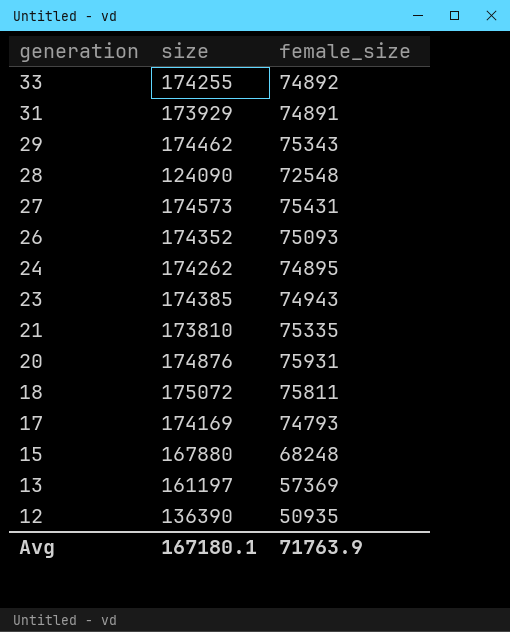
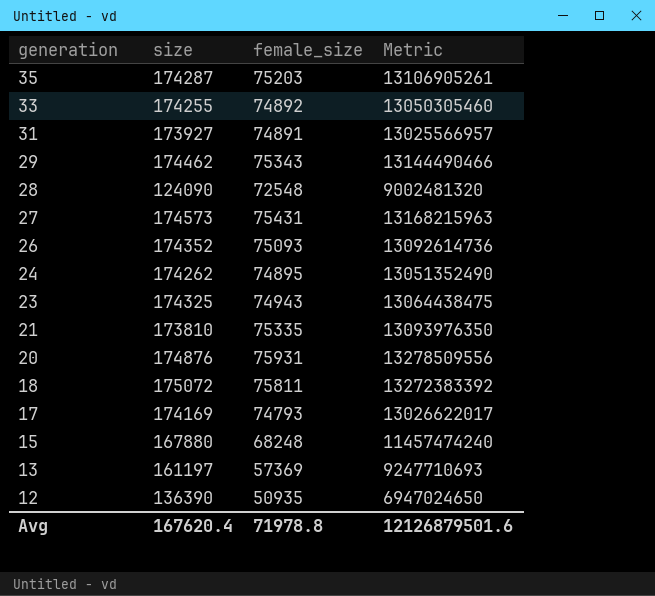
column Metric | formula: none -> [size] * [female_size]
row 35: none -> 174287 | 75203 | 13106905261
31 | size: 173929 -> 173927
23 | size: 174385 -> 174325
Avg | size: 167180.1 -> 167620.4
Avg | female_size: 71763.9 -> 71978.8

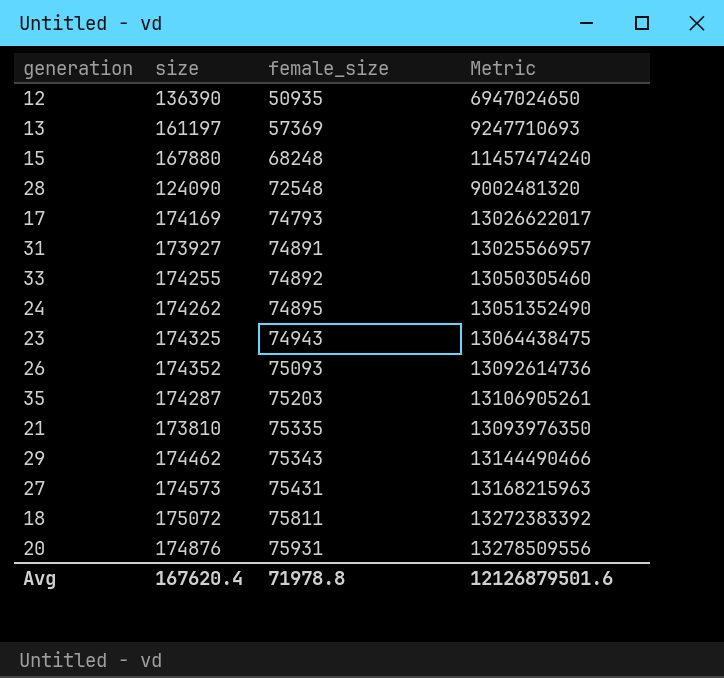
row order: generation descending -> female_size ascending

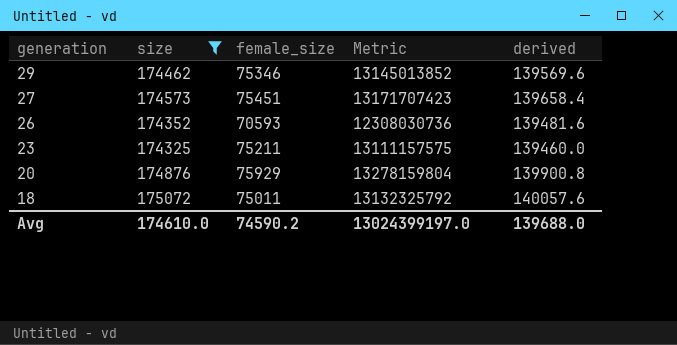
filter: none -> size >= 174325
row order: female_size ascending -> generation descending
column derived | formula: none -> [size] * 0.8
29 | female_size: 75343 -> 75346
29 | Metric: 13144490466 -> 13145013852
27 | female_size: 75431 -> 75451
27 | Metric: 13168215963 -> 13171707423
26 | female_size: 75093 -> 70593
26 | Metric: 13092614736 -> 12308030736
23 | female_size: 74943 -> 75211
23 | Metric: 13064438475 -> 13111157575
20 | female_size: 75931 -> 75929
20 | Metric: 13278509556 -> 13278159804
18 | female_size: 75811 -> 75011
18 | Metric: 13272383392 -> 13132325792
Avg | size: 167620.4 -> 174610.0
Avg | female_size: 71978.8 -> 74590.2
Avg | Metric: 12126879501.6 -> 13024399197.0

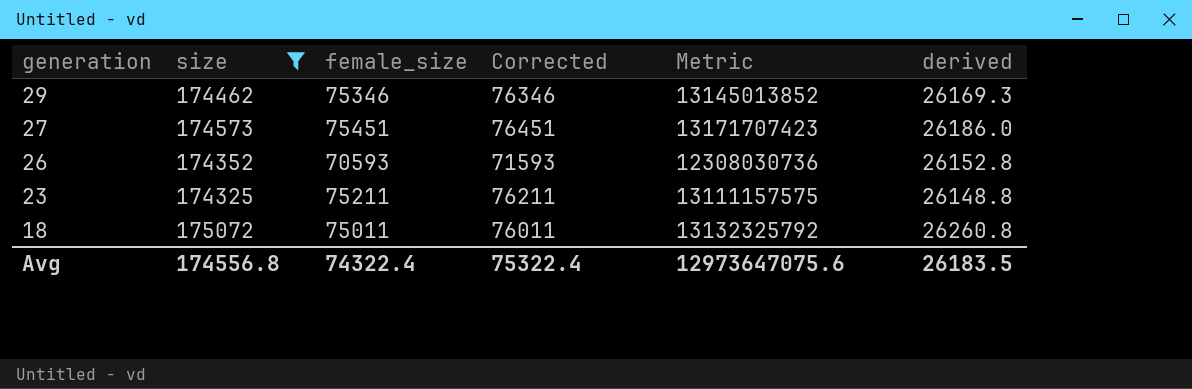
column Corrected | formula: none -> [female_size] + 1000
column derived | formula: [size] * 0.8 -> [size] * 0.15
row 20: 174876 | 75929 | 13278159804 | 139900.8 -> none
Avg | size: 174610.0 -> 174556.8
Avg | female_size: 74590.2 -> 74322.4
Avg | Metric: 13024399197.0 -> 12973647075.6
Avg | derived: 139688.0 -> 26183.5

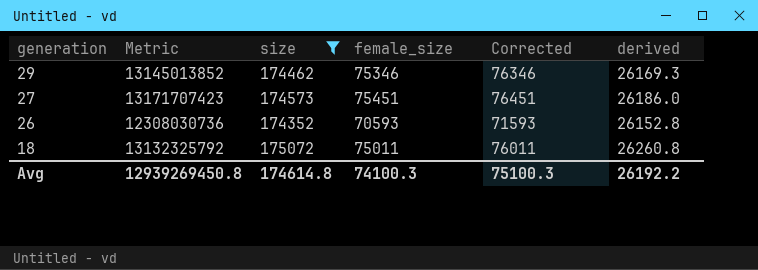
column Metric | position: 5 -> 2
row 23: 174325 | 75211 | 76211 | 13111157575 | 26148.8 -> none
Avg | Metric: 12973647075.6 -> 12939269450.8
Avg | size: 174556.8 -> 174614.8
Avg | female_size: 74322.4 -> 74100.3
Avg | Corrected: 75322.4 -> 75100.3
Avg | derived: 26183.5 -> 26192.2

